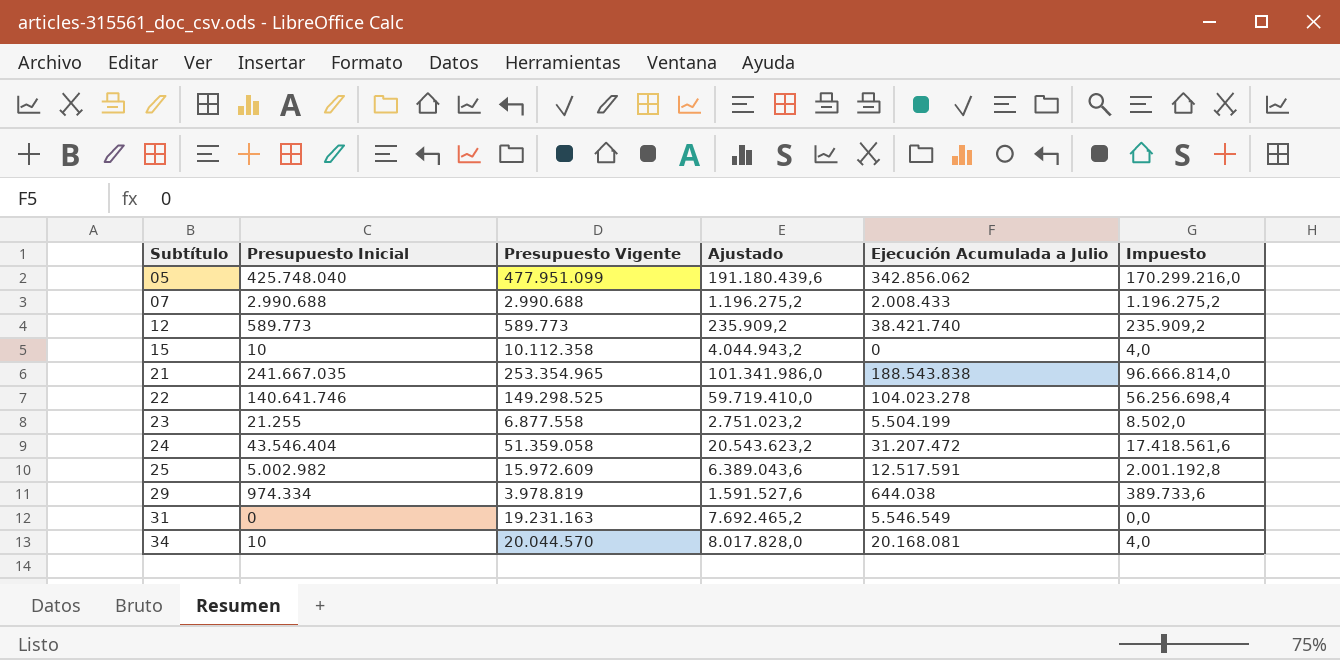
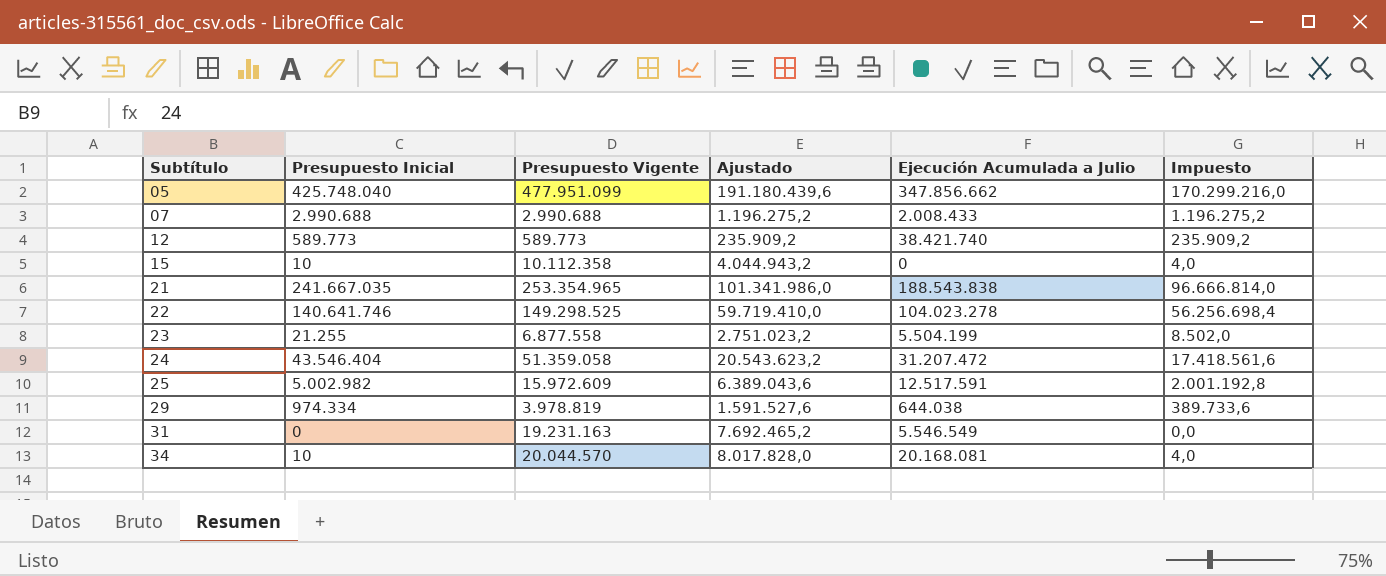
05 | Ejecución Acumulada a Julio: 342.856.062 -> 347.856.662

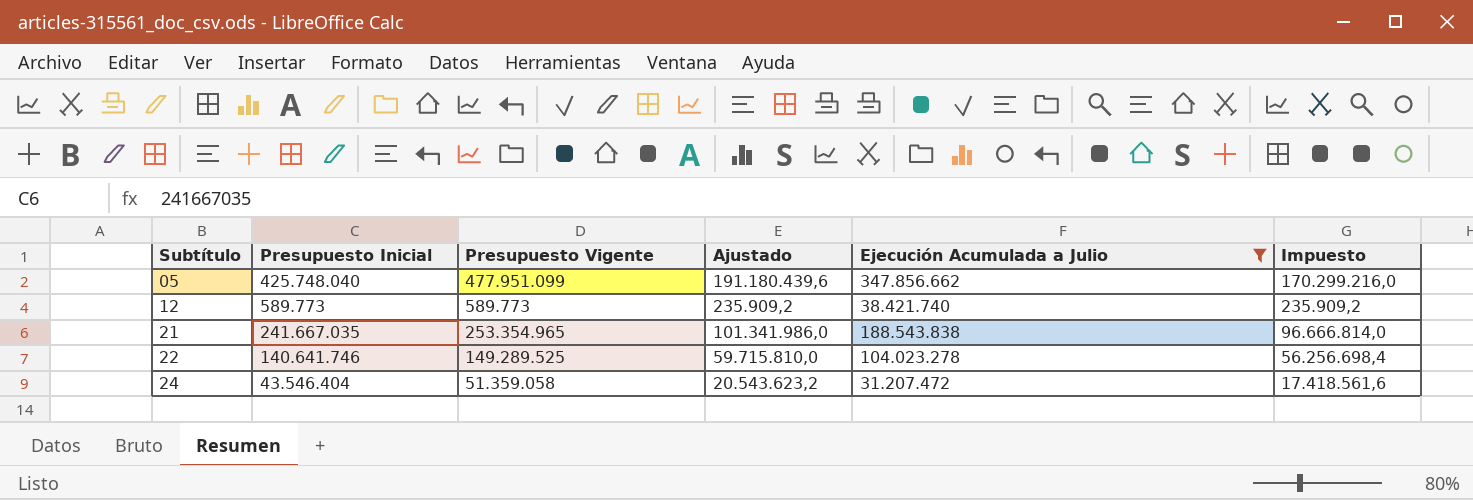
filter: none -> Ejecución Acumulada a Julio >= 31.207.472
22 | Presupuesto Vigente: 149.298.525 -> 149.289.525
22 | Ajustado: 59.719.410,0 -> 59.715.810,0

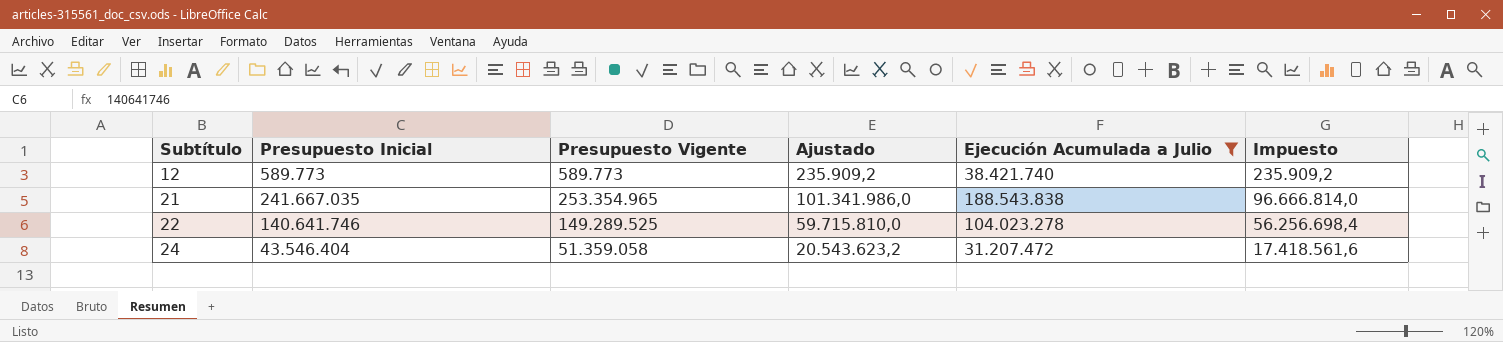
row 05: 425.748.040 | 477.951.099 | 191.180.439,6 | 347.856.662 | 170.299.216,0 -> none

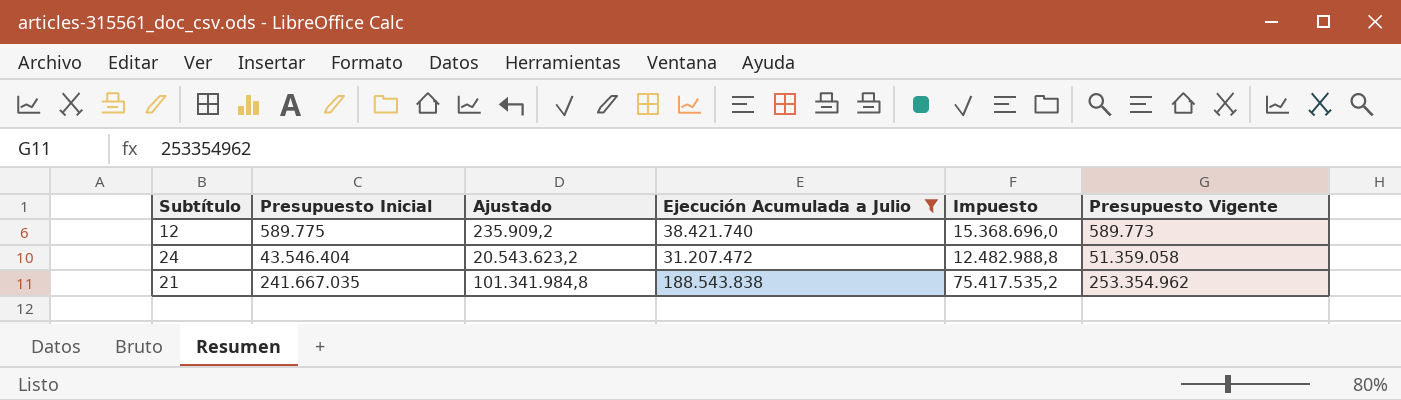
row order: Subtítulo ascending -> Presupuesto Inicial ascending
column Impuesto | formula: [Presupuesto Inicial] * 0,4 -> [Ejecución Acumulada a Julio] * 0,4
column Presupuesto Vigente | position: 3 -> 6
row 22: 140.641.746 | 149.289.525 | 59.715.810,0 | 104.023.278 | 56.256.698,4 -> none
12 | Presupuesto Inicial: 589.773 -> 589.775
21 | Ajustado: 101.341.986,0 -> 101.341.984,8
21 | Presupuesto Vigente: 253.354.965 -> 253.354.962

